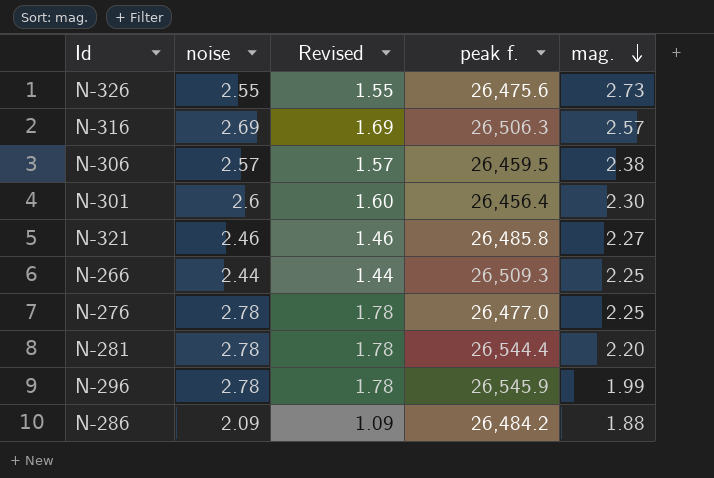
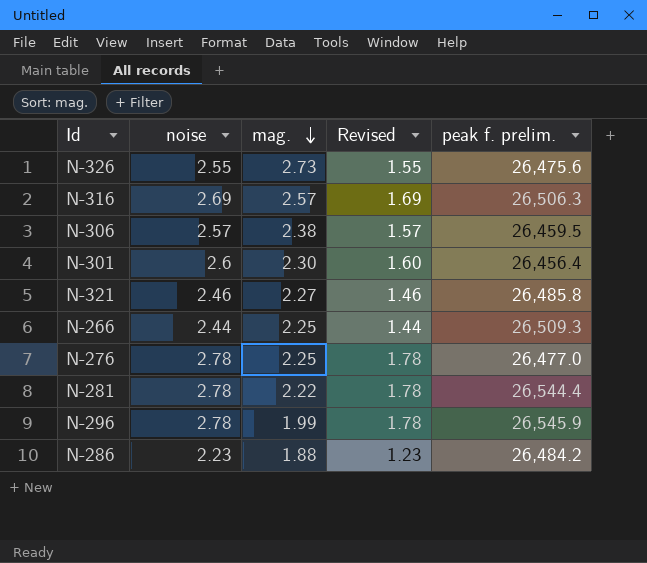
column mag. | position: 5 -> 3
column name: peak f. -> peak f. prelim.
N-281 | mag.: 2.20 -> 2.22
N-286 | noise: 2.09 -> 2.23
N-286 | Revised: 1.09 -> 1.23

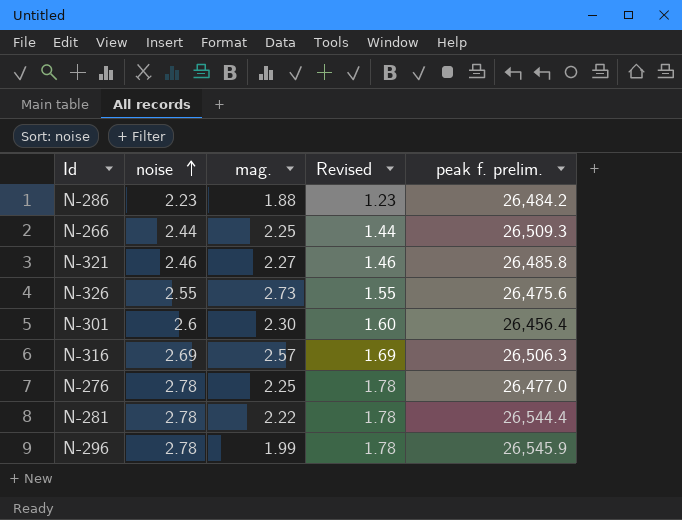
row order: mag. descending -> noise ascending
row N-306: 2.57 | 2.38 | 1.57 | 26,459.5 -> none

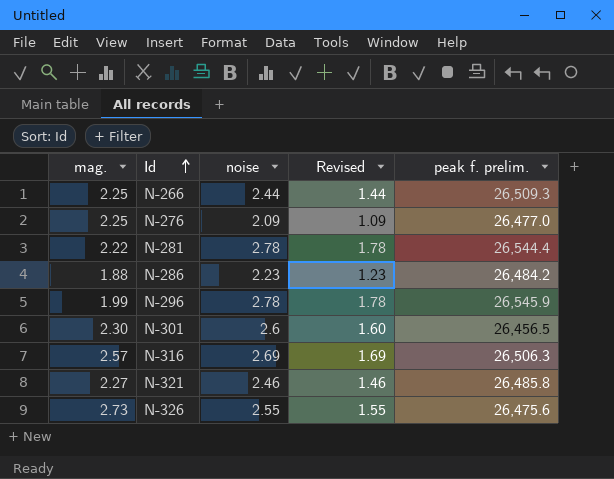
row order: noise ascending -> Id ascending
column mag. | position: 3 -> 1
N-276 | noise: 2.78 -> 2.09
N-276 | Revised: 1.78 -> 1.09
N-301 | peak f. prelim.: 26,456.4 -> 26,456.5

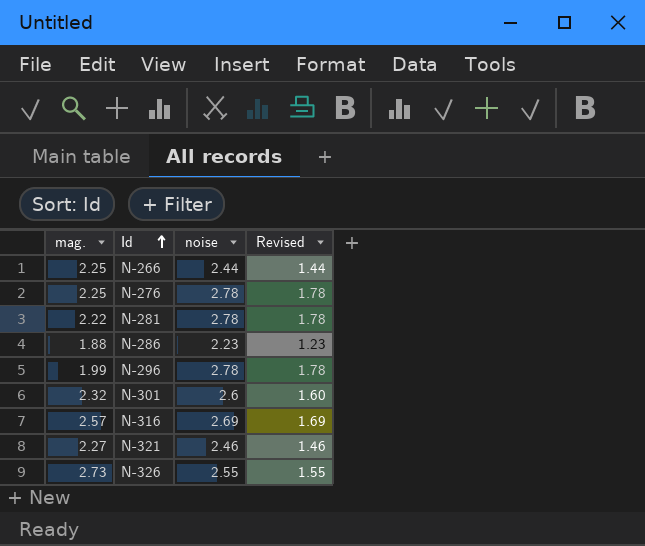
column peak f. prelim. | position: 5 -> none
N-276 | noise: 2.09 -> 2.78
N-276 | Revised: 1.09 -> 1.78
N-301 | mag.: 2.30 -> 2.32

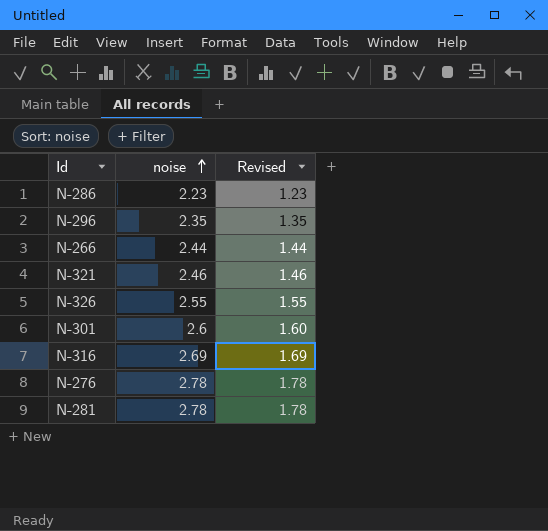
row order: Id ascending -> noise ascending
column mag. | position: 1 -> none
N-296 | noise: 2.78 -> 2.35
N-296 | Revised: 1.78 -> 1.35

